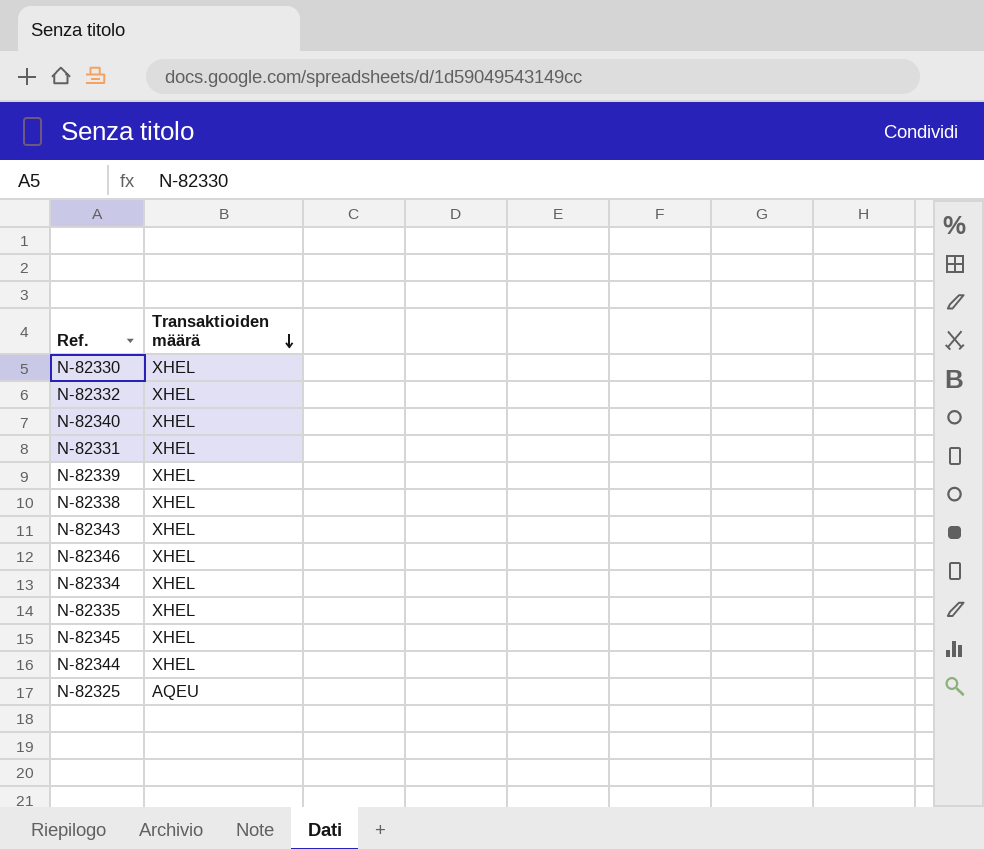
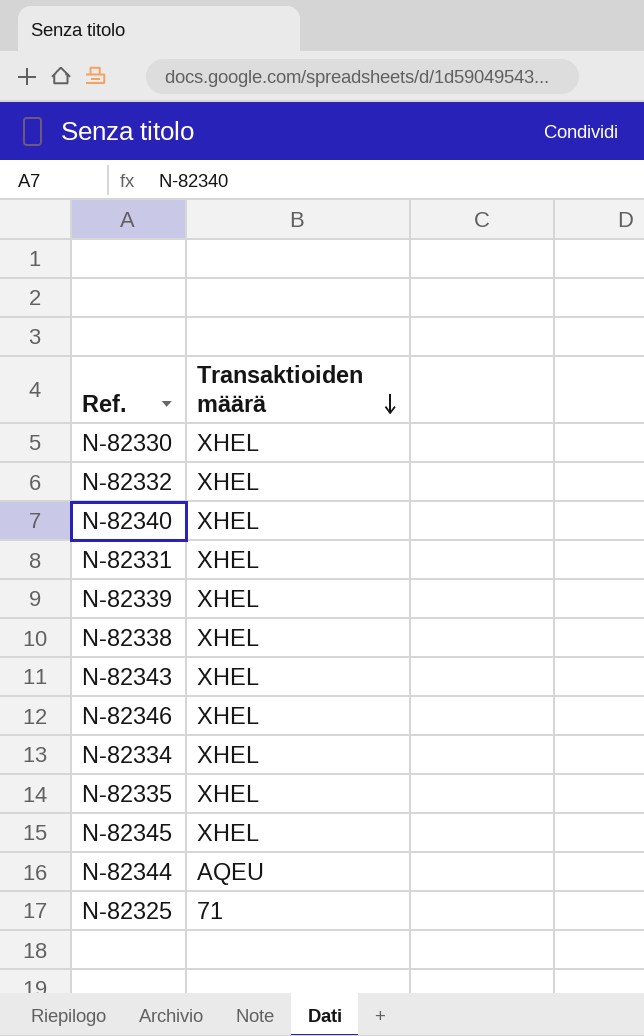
N-82344 | Transaktioiden määrä: XHEL -> AQEU
N-82325 | Transaktioiden määrä: AQEU -> 71

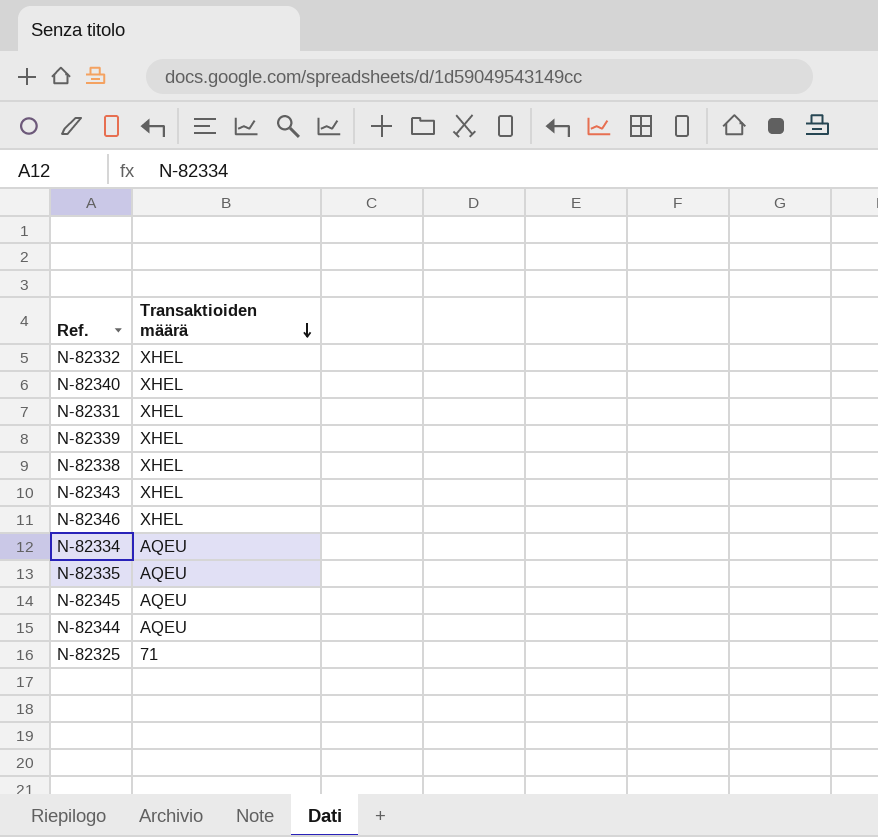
row N-82330: XHEL -> none
N-82334 | Transaktioiden määrä: XHEL -> AQEU
N-82335 | Transaktioiden määrä: XHEL -> AQEU
N-82345 | Transaktioiden määrä: XHEL -> AQEU

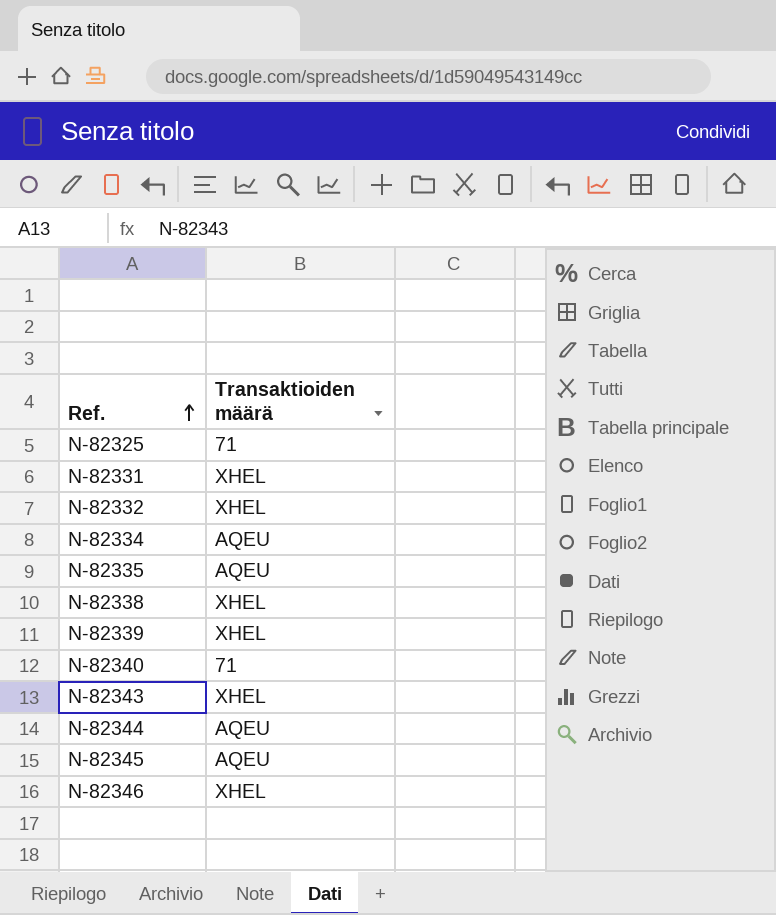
row order: Transaktioiden määrä descending -> Ref. ascending
N-82340 | Transaktioiden määrä: XHEL -> 71

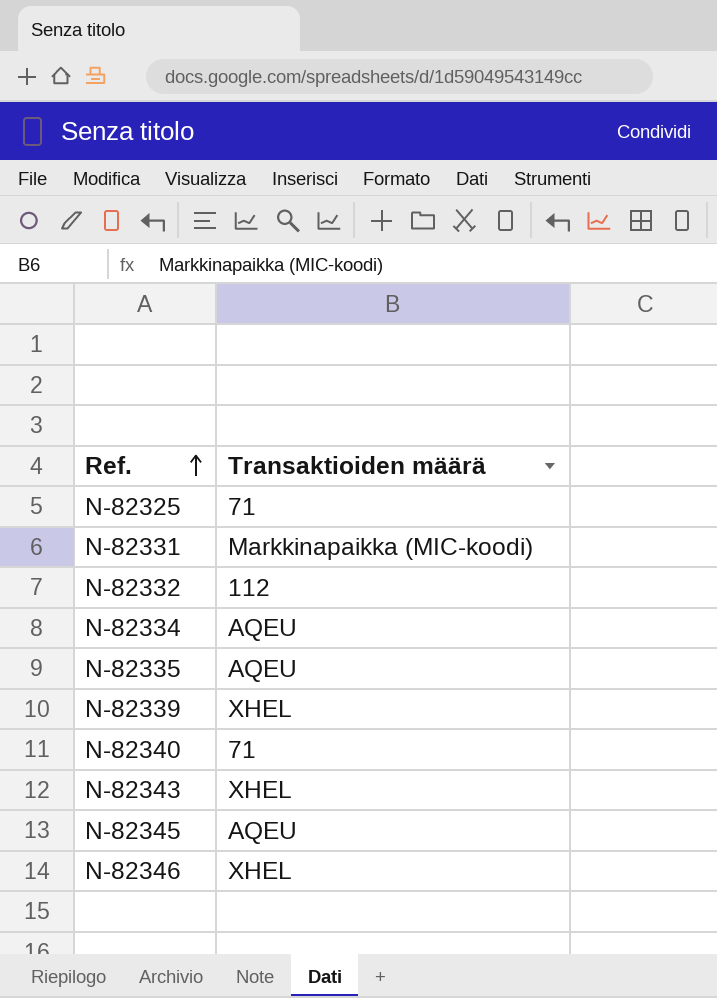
row N-82338: XHEL -> none
row N-82344: AQEU -> none
N-82331 | Transaktioiden määrä: XHEL -> Markkinapaikka (MIC-koodi)
N-82332 | Transaktioiden määrä: XHEL -> 112

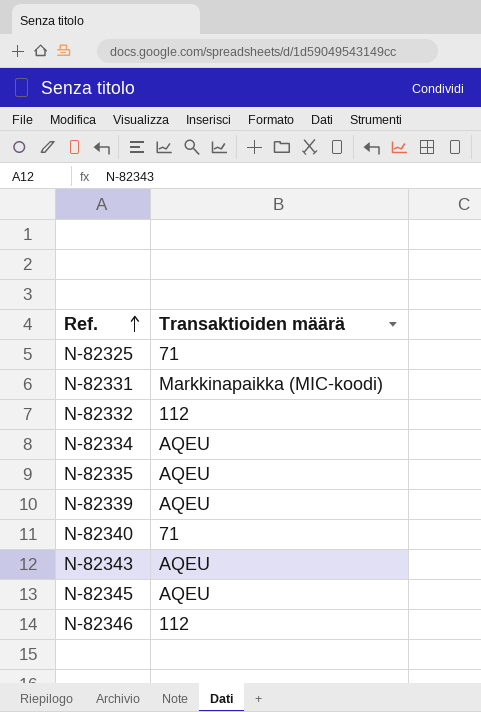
N-82339 | Transaktioiden määrä: XHEL -> AQEU
N-82343 | Transaktioiden määrä: XHEL -> AQEU
N-82346 | Transaktioiden määrä: XHEL -> 112

